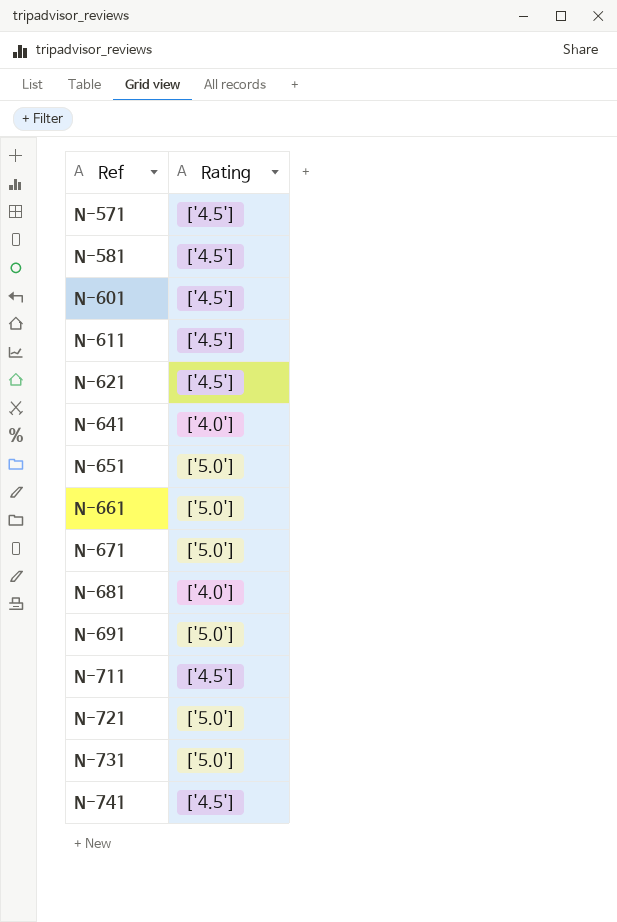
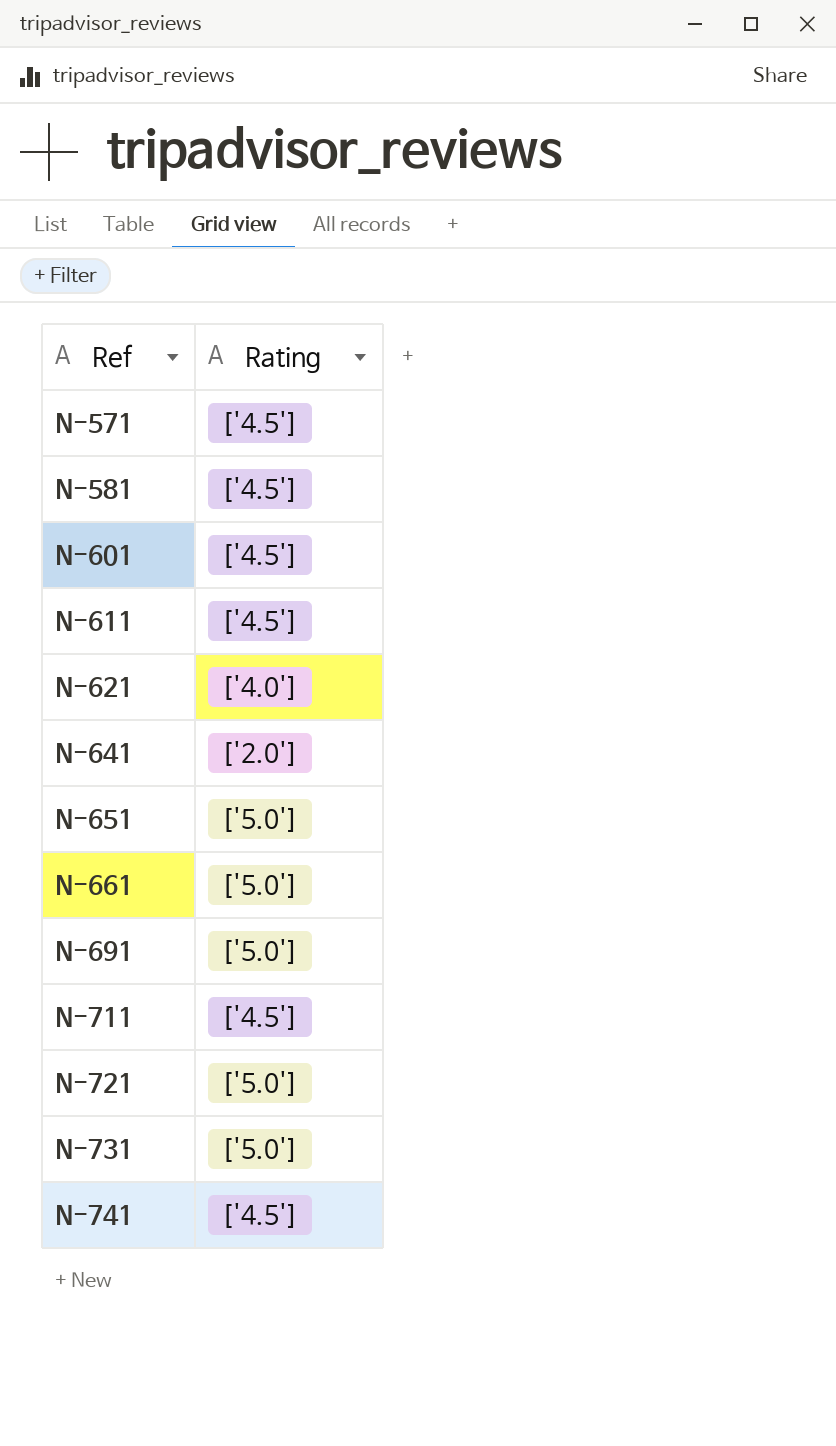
row N-671: ['5.0'] -> none
row N-681: ['4.0'] -> none
N-621 | Rating: ['4.5'] -> ['4.0']
N-641 | Rating: ['4.0'] -> ['2.0']

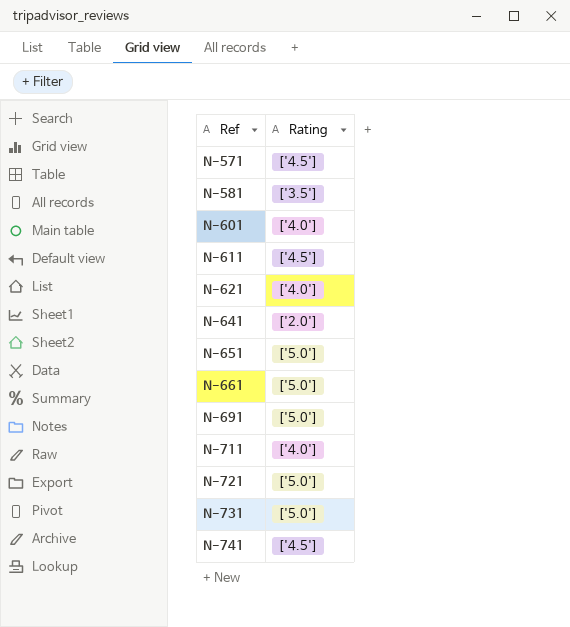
N-581 | Rating: ['4.5'] -> ['3.5']
N-601 | Rating: ['4.5'] -> ['4.0']
N-711 | Rating: ['4.5'] -> ['4.0']

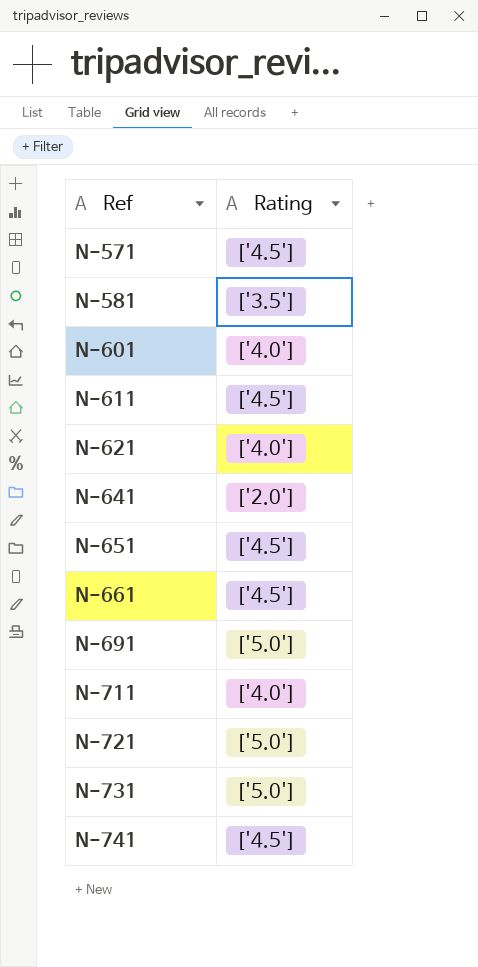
N-651 | Rating: ['5.0'] -> ['4.5']
N-661 | Rating: ['5.0'] -> ['4.5']

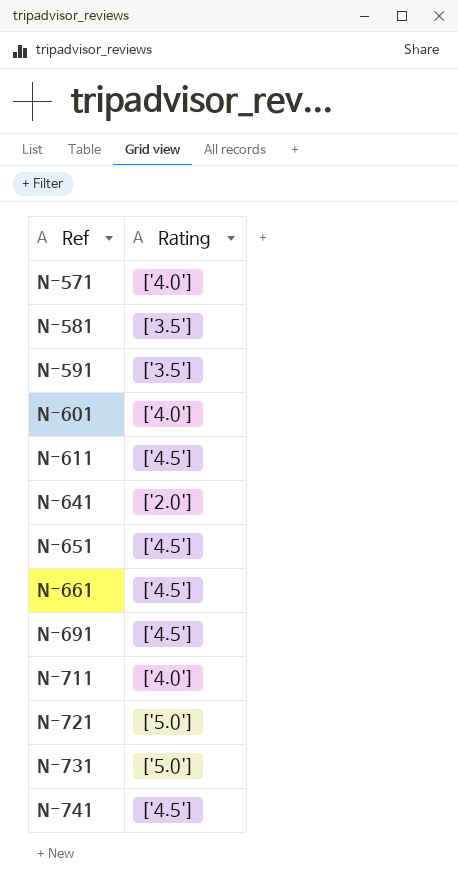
row N-621: ['4.0'] -> none
N-571 | Rating: ['4.5'] -> ['4.0']
row N-591: none -> ['3.5']
N-691 | Rating: ['5.0'] -> ['4.5']

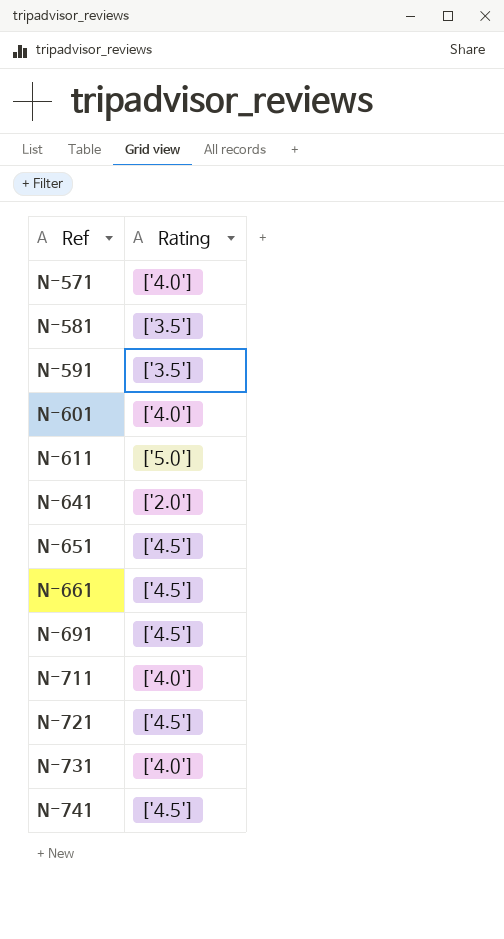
N-611 | Rating: ['4.5'] -> ['5.0']
N-721 | Rating: ['5.0'] -> ['4.5']
N-731 | Rating: ['5.0'] -> ['4.0']

